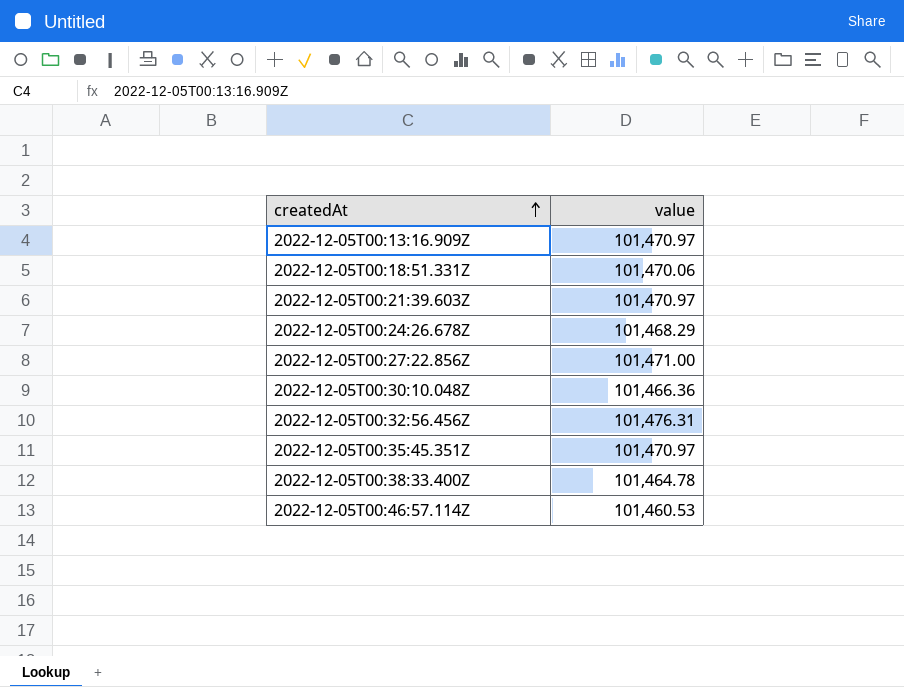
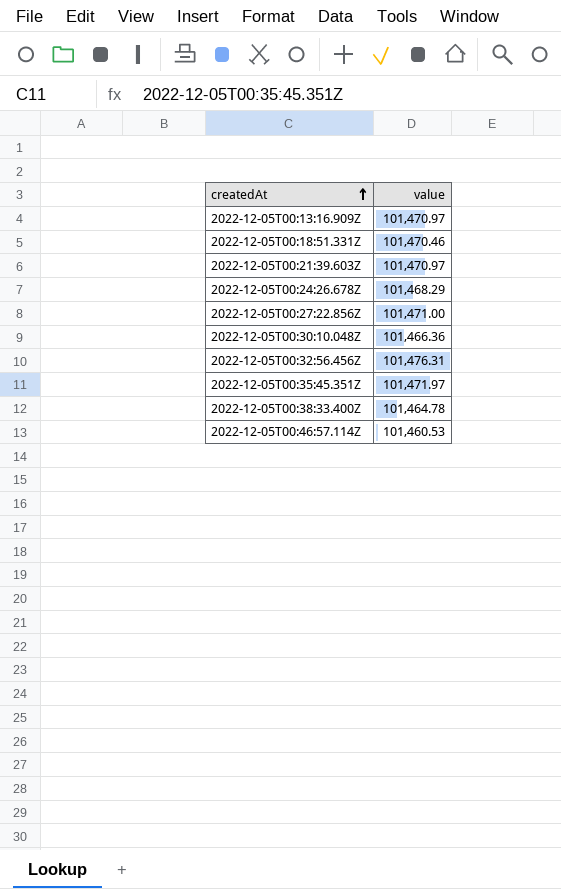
2022-12-05T00:18:51.331Z | value: 101,470.06 -> 101,470.46
2022-12-05T00:35:45.351Z | value: 101,470.97 -> 101,471.97

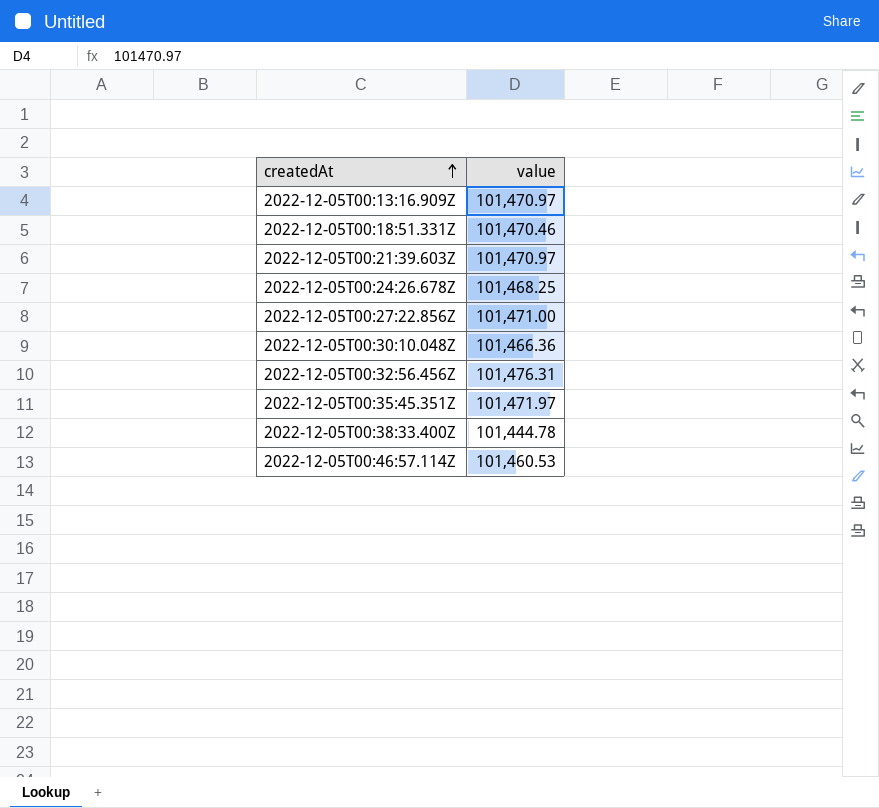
2022-12-05T00:24:26.678Z | value: 101,468.29 -> 101,468.25
2022-12-05T00:38:33.400Z | value: 101,464.78 -> 101,444.78

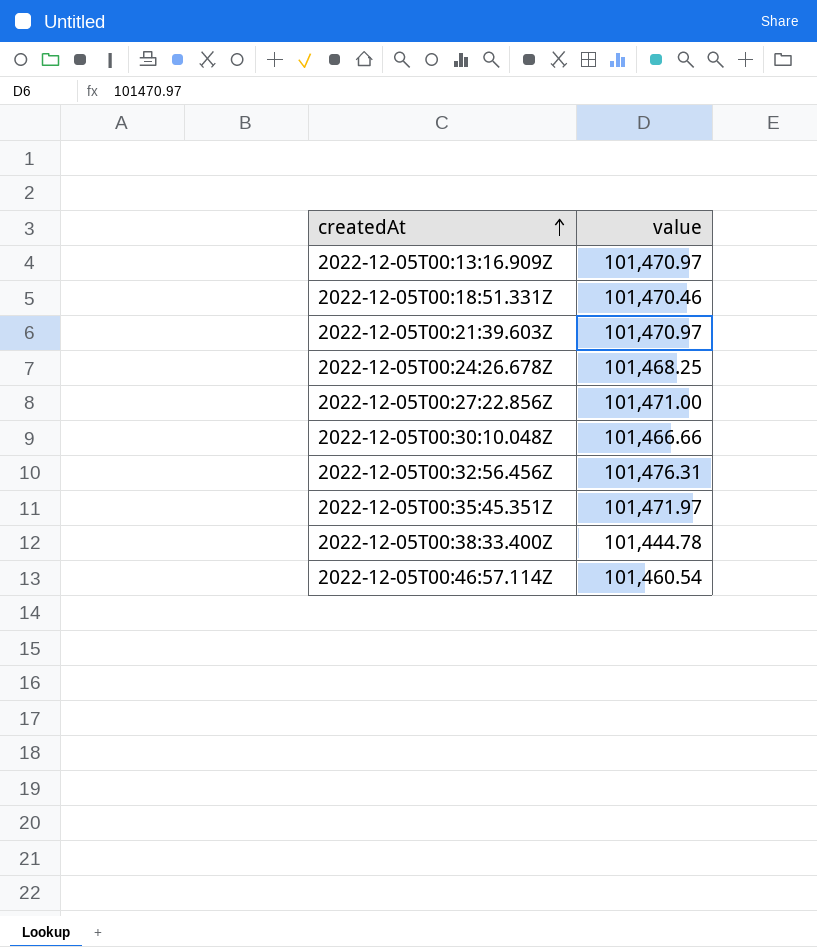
2022-12-05T00:30:10.048Z | value: 101,466.36 -> 101,466.66
2022-12-05T00:46:57.114Z | value: 101,460.53 -> 101,460.54

